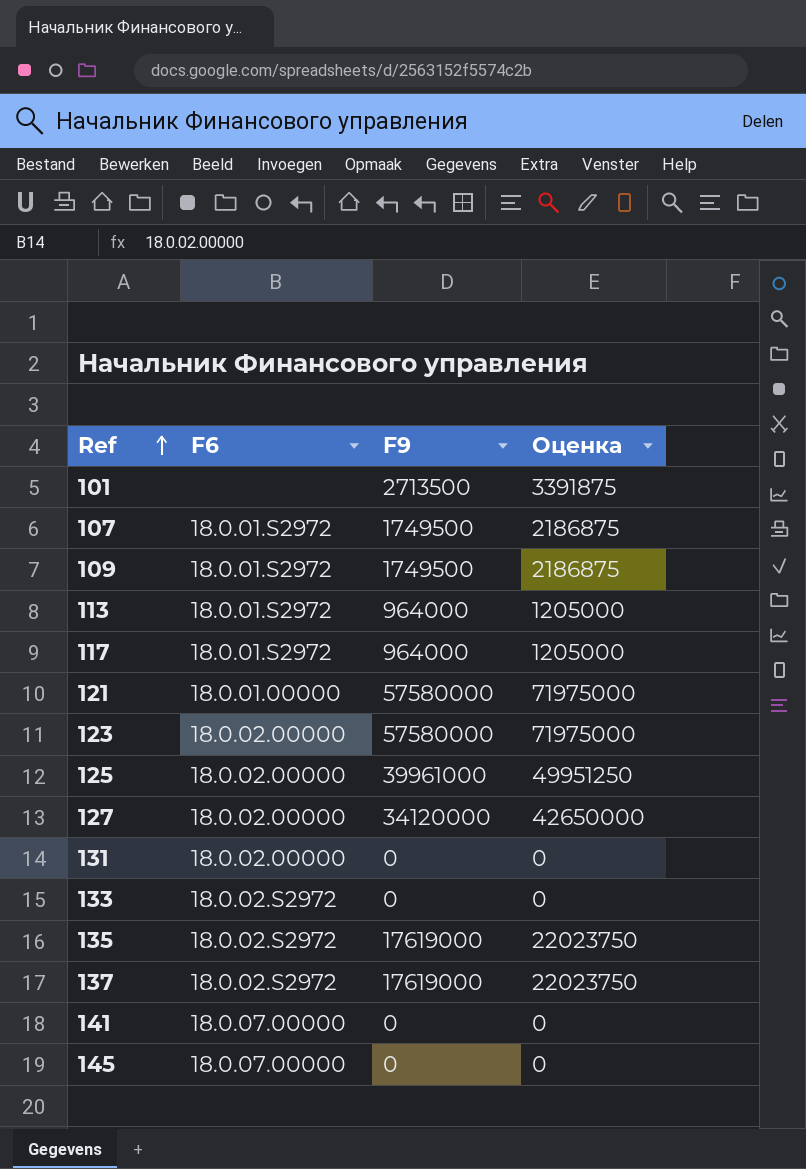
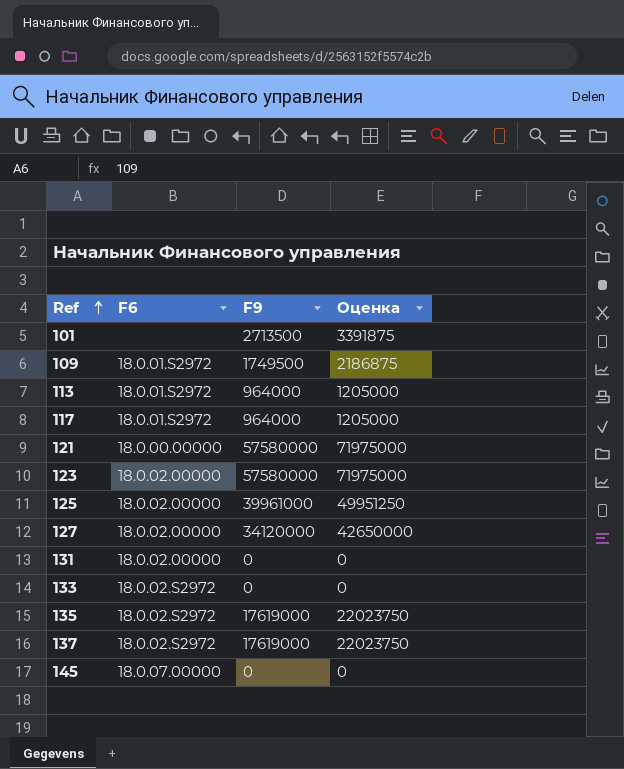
row 107: 18.0.01.S2972 | 1749500 | 2186875 -> none
row 141: 18.0.07.00000 | 0 | 0 -> none
121 | F6: 18.0.01.00000 -> 18.0.00.00000

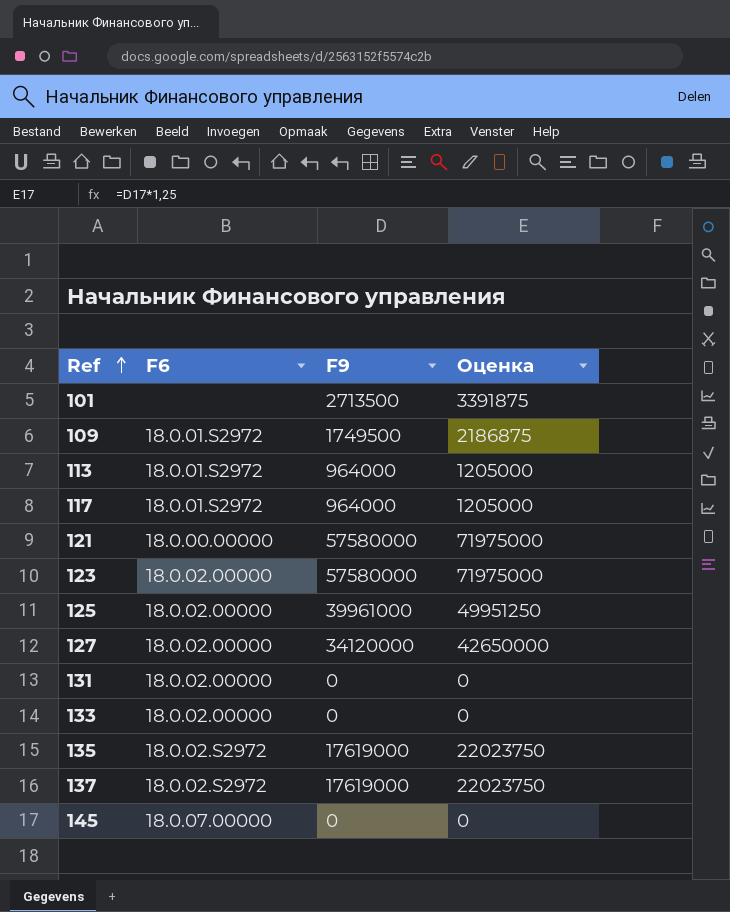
133 | F6: 18.0.02.S2972 -> 18.0.02.00000

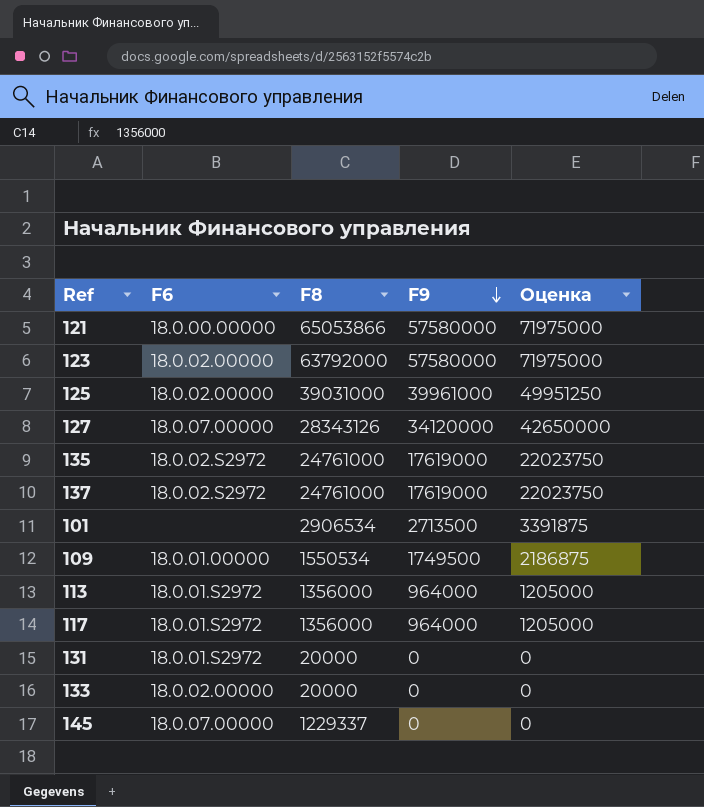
row order: Ref ascending -> F9 descending
column F8 | position: none -> 3
127 | F6: 18.0.02.00000 -> 18.0.07.00000
109 | F6: 18.0.01.S2972 -> 18.0.01.00000
131 | F6: 18.0.02.00000 -> 18.0.01.S2972

